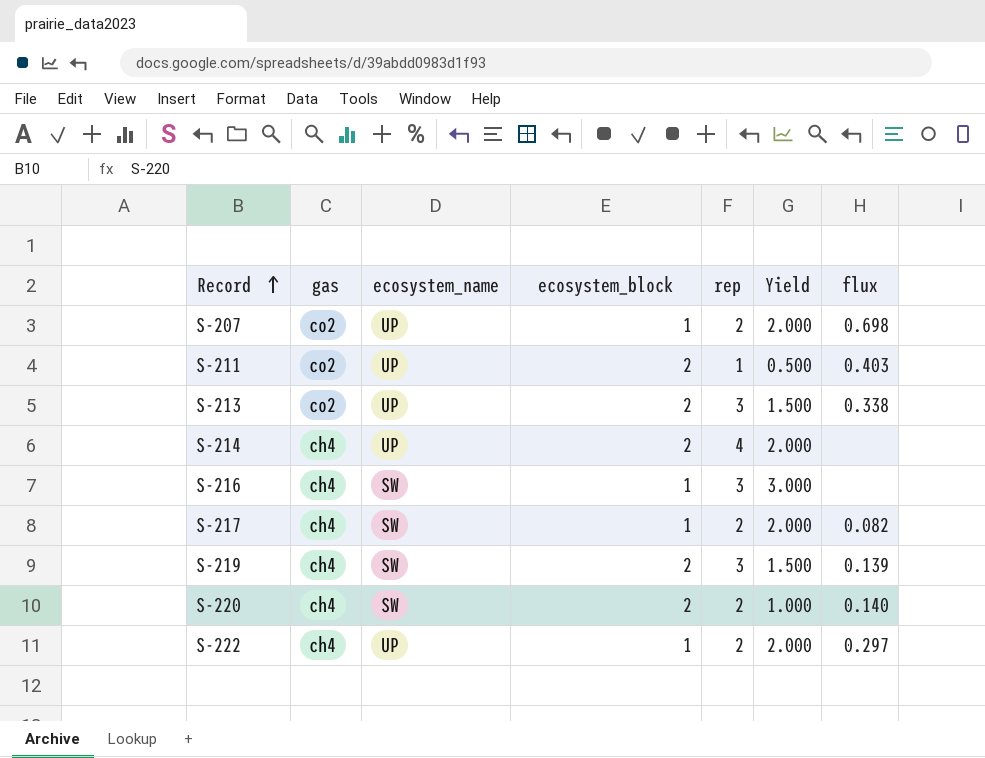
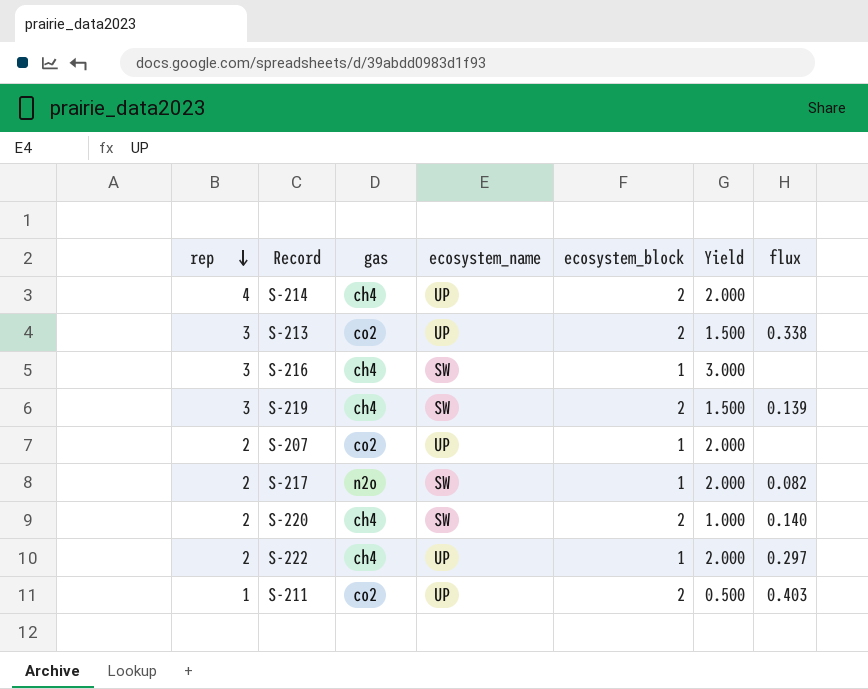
row order: Record ascending -> rep descending
column rep | position: 5 -> 1
S-207 | flux: 0.698 -> none
S-217 | gas: ch4 -> n2o

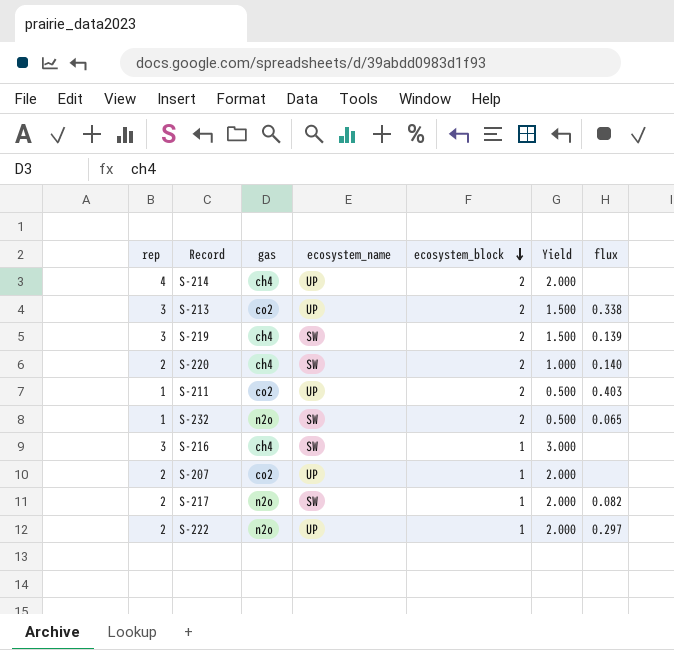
row order: rep descending -> ecosystem_block descending
row S-232: none -> 1 | n2o | SW | 2 | 0.500 | 0.065
S-222 | gas: ch4 -> n2o

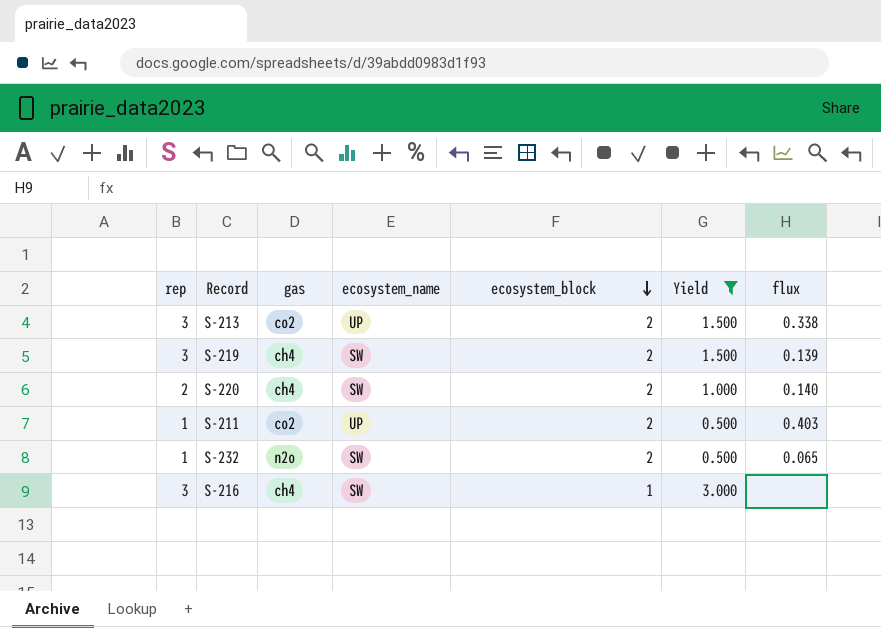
filter: none -> Yield != 2.000

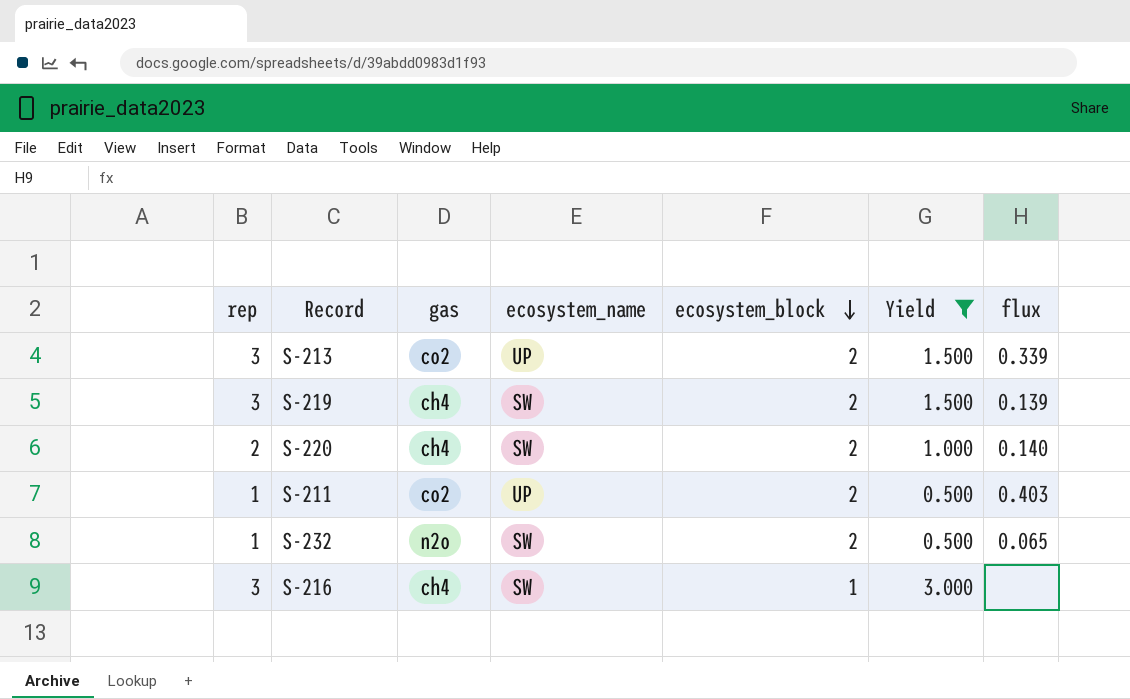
S-213 | flux: 0.338 -> 0.339

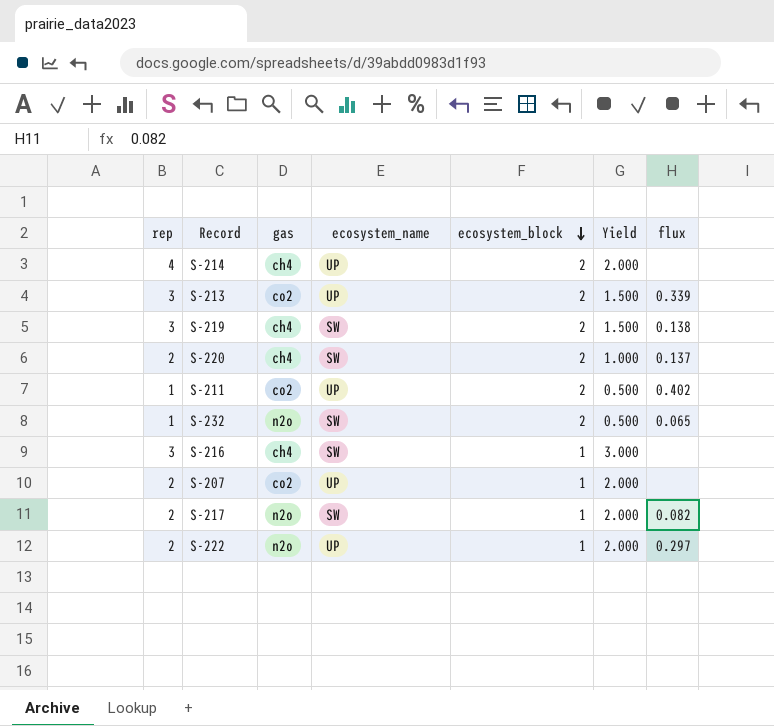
filter: Yield != 2.000 -> none
S-219 | flux: 0.139 -> 0.138
S-220 | flux: 0.140 -> 0.137
S-211 | flux: 0.403 -> 0.402

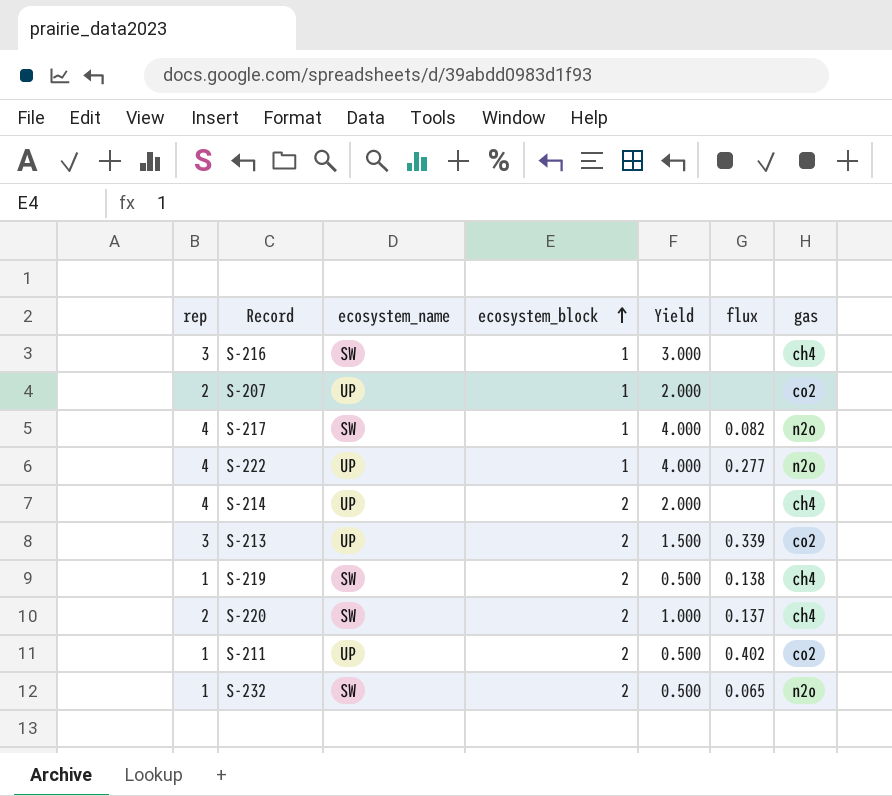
row order: ecosystem_block descending -> ecosystem_block ascending
column gas | position: 3 -> 7
S-217 | rep: 2 -> 4
S-217 | Yield: 2.000 -> 4.000
S-222 | rep: 2 -> 4
S-222 | Yield: 2.000 -> 4.000
S-222 | flux: 0.297 -> 0.277
S-219 | rep: 3 -> 1
S-219 | Yield: 1.500 -> 0.500

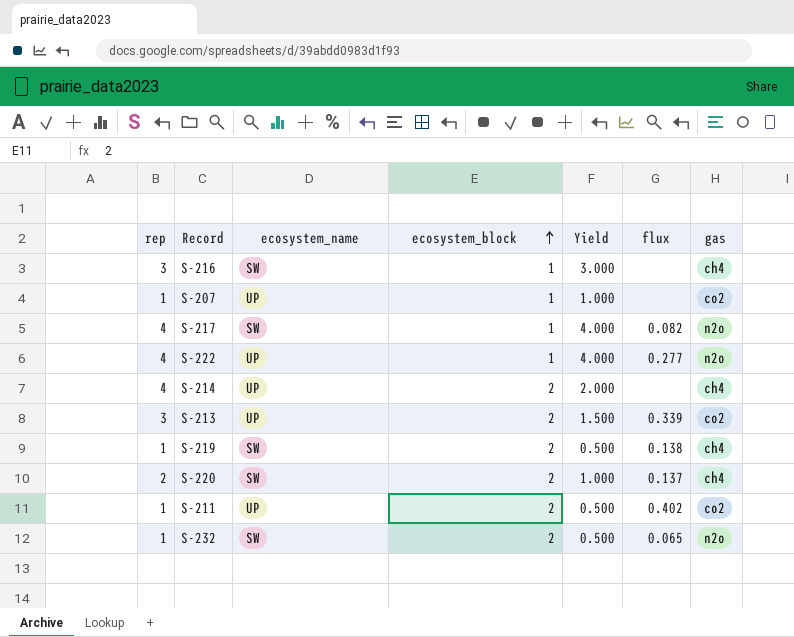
S-207 | rep: 2 -> 1
S-207 | Yield: 2.000 -> 1.000

